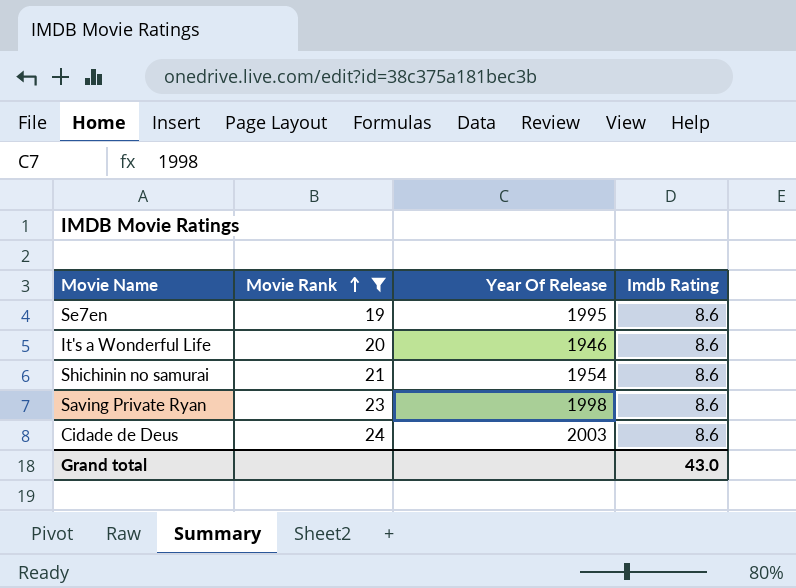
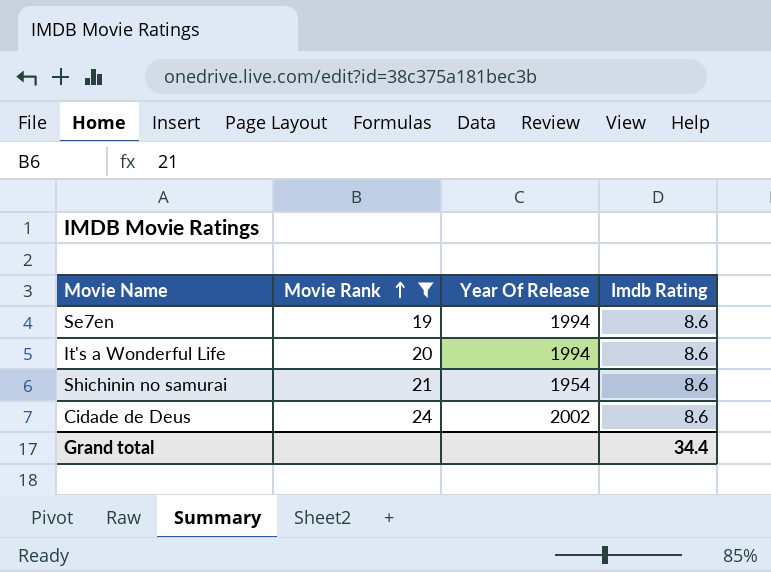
row Saving Private Ryan: 23 | 1998 | 8.6 -> none
Se7en | Year Of Release: 1995 -> 1994
It's a Wonderful Life | Year Of Release: 1946 -> 1994
Cidade de Deus | Year Of Release: 2003 -> 2002
Grand total | Imdb Rating: 43.0 -> 34.4

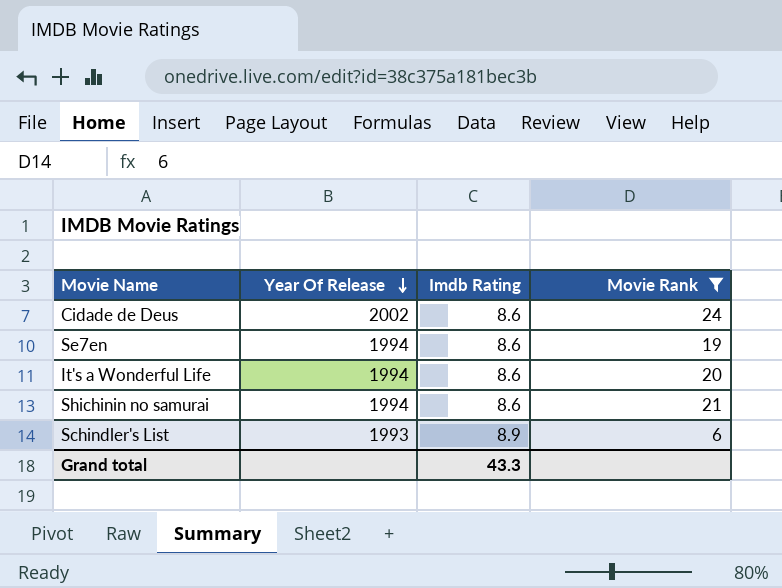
row order: Movie Rank ascending -> Year Of Release descending
column Movie Rank | position: 2 -> 4
Shichinin no samurai | Year Of Release: 1954 -> 1994
row Schindler's List: none -> 1993 | 8.9 | 6
Grand total | Imdb Rating: 34.4 -> 43.3

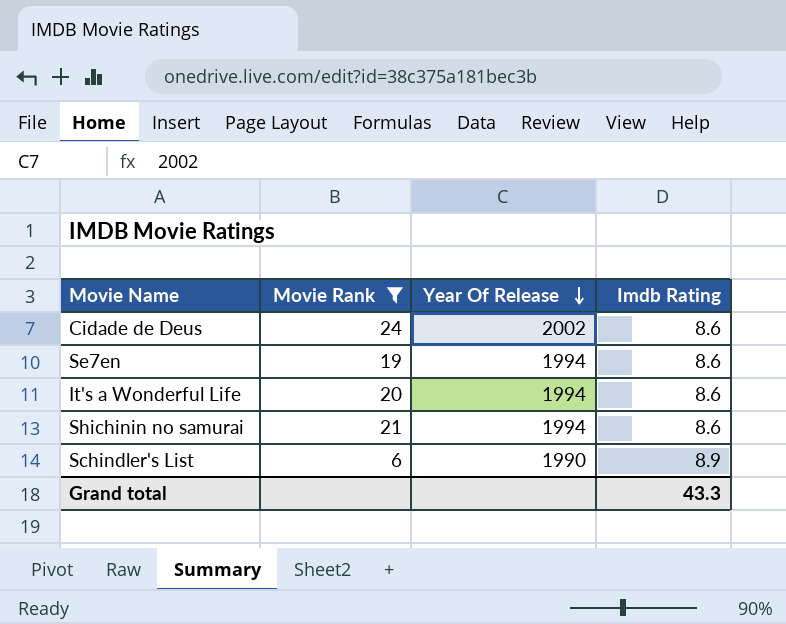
column Movie Rank | position: 4 -> 2
Schindler's List | Year Of Release: 1993 -> 1990

